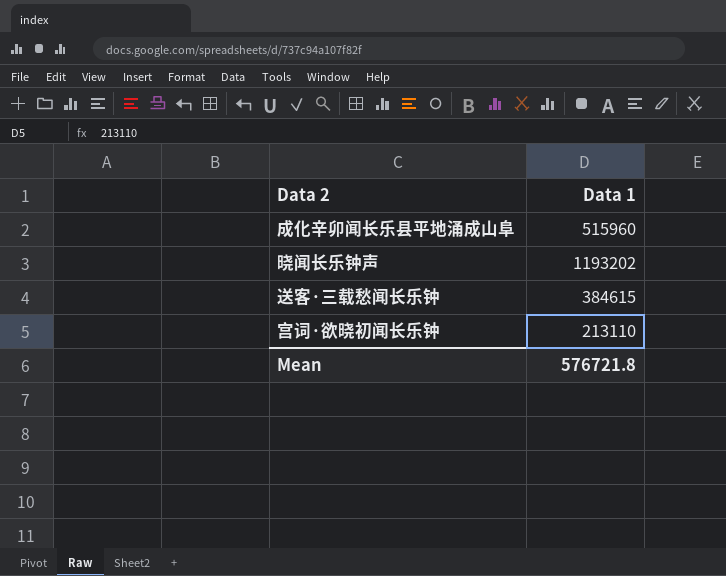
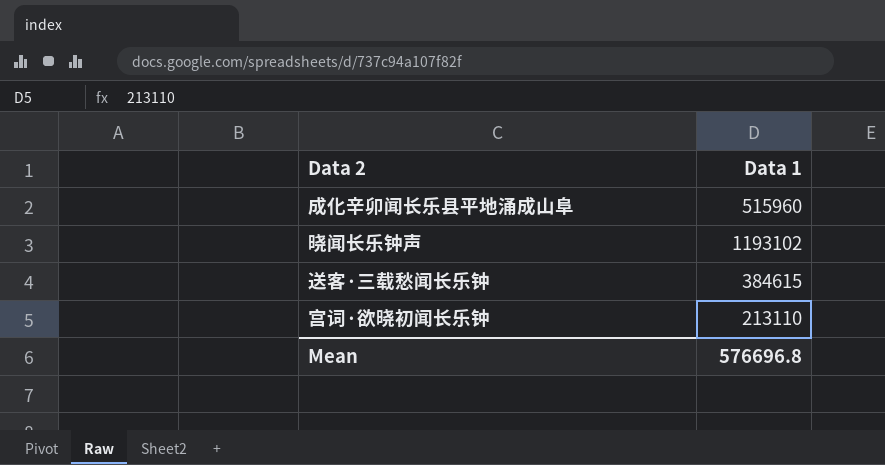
晓闻长乐钟声 | Data 1: 1193202 -> 1193102
Mean | Data 1: 576721.8 -> 576696.8

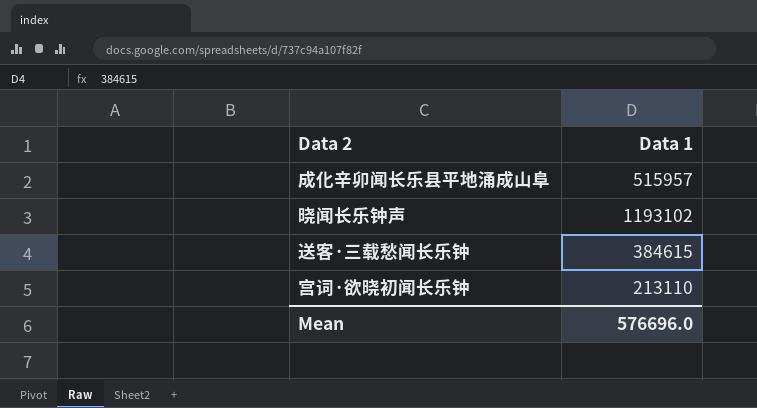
成化辛卯闻长乐县平地涌成山阜 | Data 1: 515960 -> 515957
Mean | Data 1: 576696.8 -> 576696.0

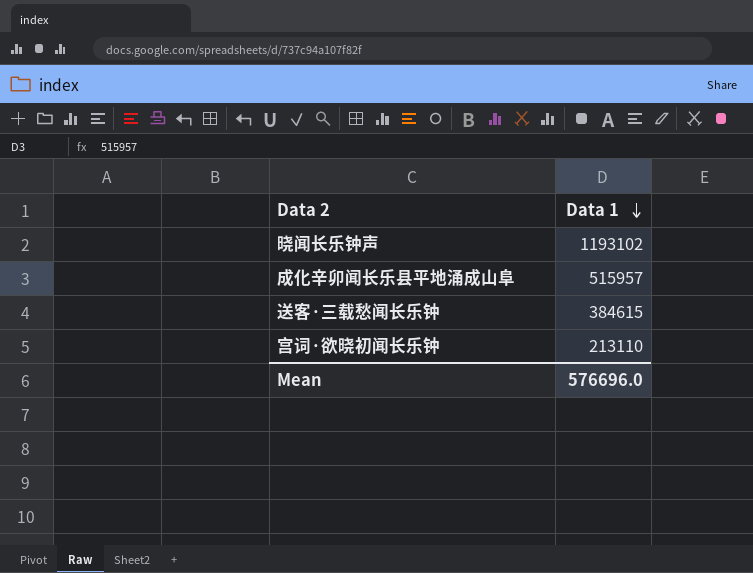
row order: none -> Data 1 descending

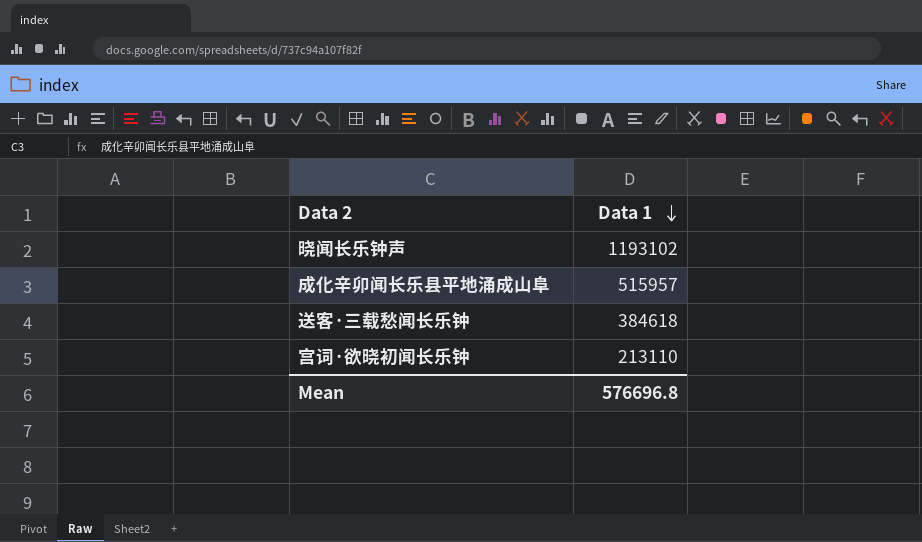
送客·三载愁闻长乐钟 | Data 1: 384615 -> 384618
Mean | Data 1: 576696.0 -> 576696.8

